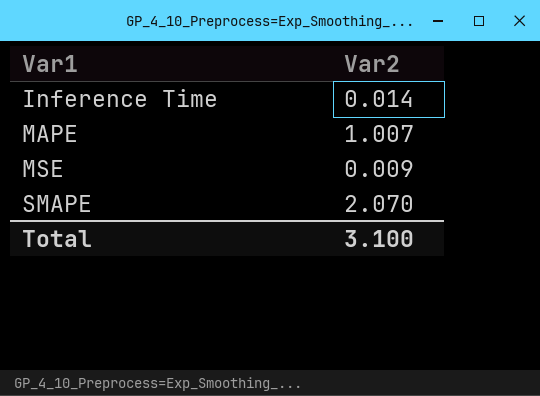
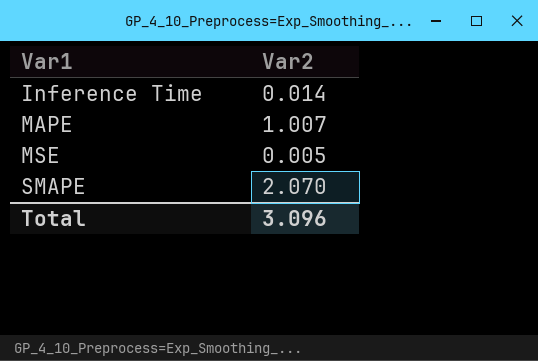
MSE | Var2: 0.009 -> 0.005
Total | Var2: 3.100 -> 3.096

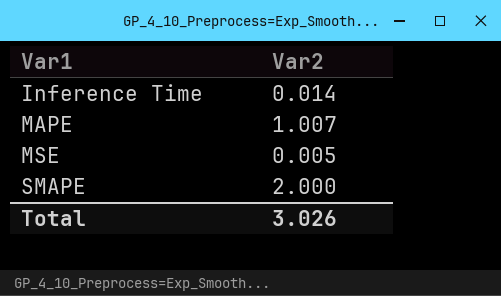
SMAPE | Var2: 2.070 -> 2.000
Total | Var2: 3.096 -> 3.026

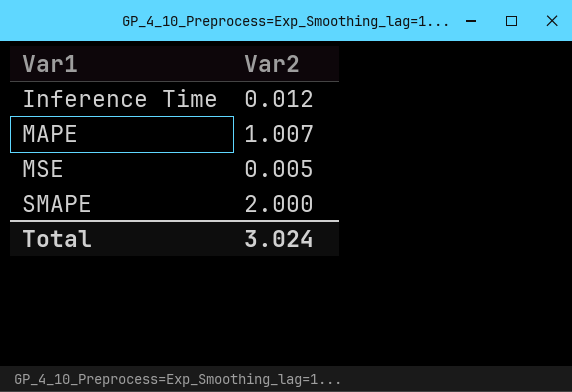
Inference Time | Var2: 0.014 -> 0.012
Total | Var2: 3.026 -> 3.024

